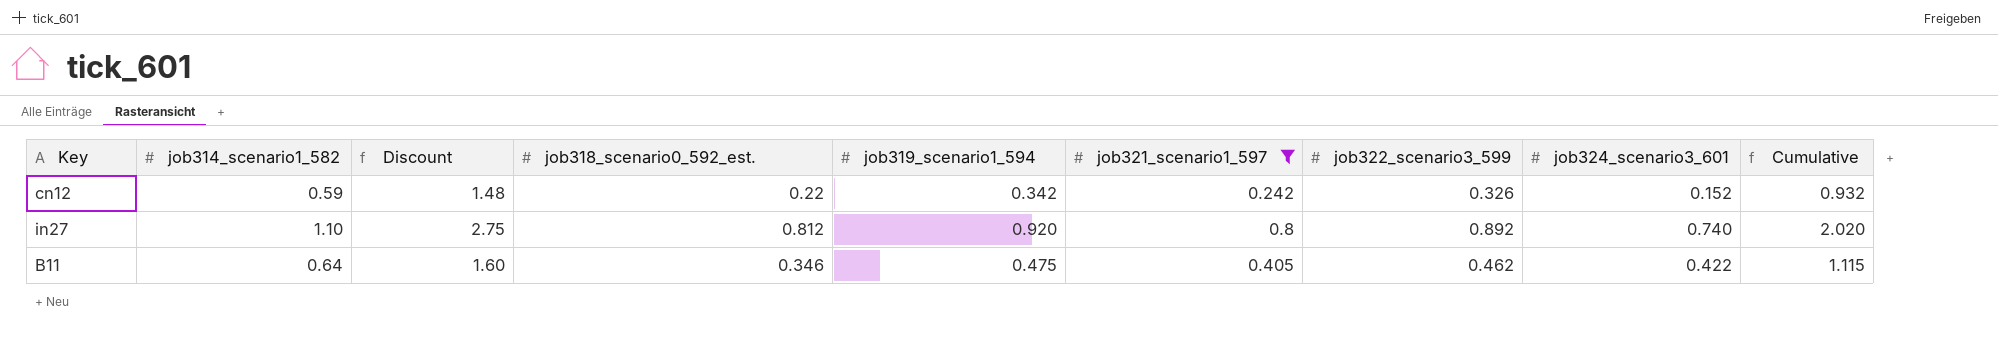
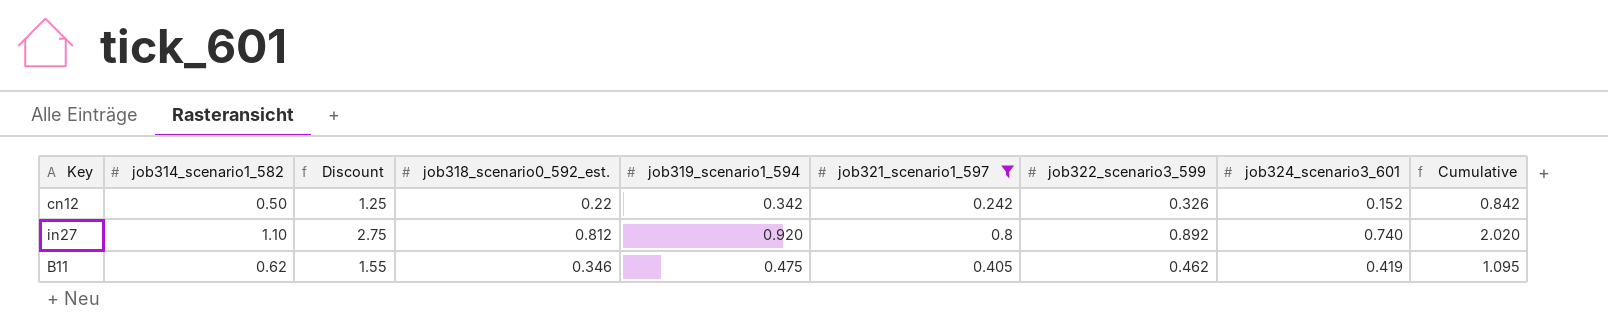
cn12 | job314_scenario1_582: 0.59 -> 0.50
cn12 | Discount: 1.48 -> 1.25
cn12 | Cumulative: 0.932 -> 0.842
B11 | job314_scenario1_582: 0.64 -> 0.62
B11 | Discount: 1.60 -> 1.55
B11 | job324_scenario3_601: 0.422 -> 0.419
B11 | Cumulative: 1.115 -> 1.095

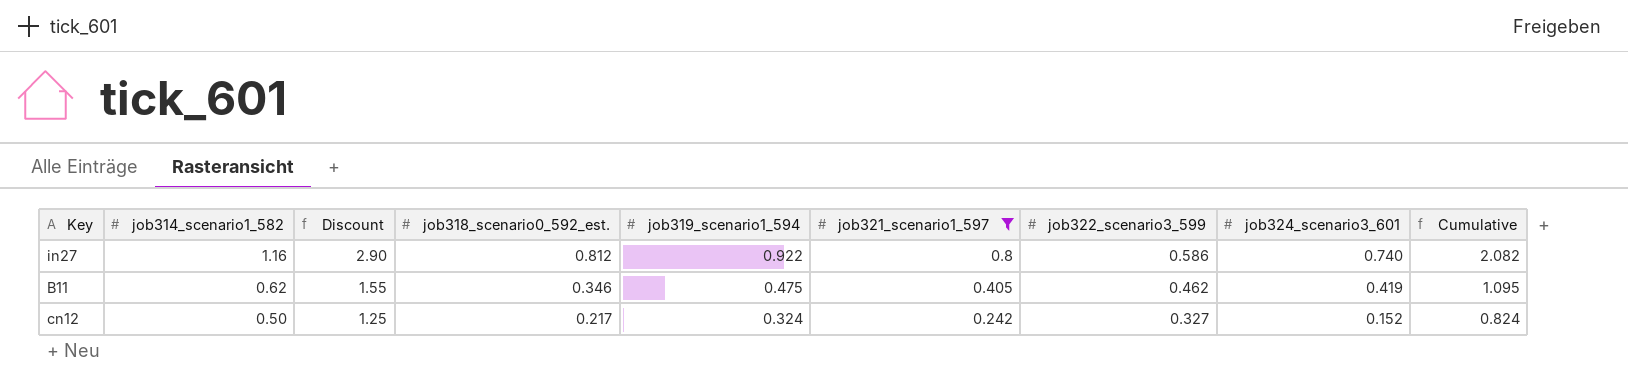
row order: none -> job314_scenario1_582 descending
in27 | job314_scenario1_582: 1.10 -> 1.16
in27 | Discount: 2.75 -> 2.90
in27 | job319_scenario1_594: 0.920 -> 0.922
in27 | job322_scenario3_599: 0.892 -> 0.586
in27 | Cumulative: 2.020 -> 2.082
cn12 | job318_scenario0_592_est.: 0.22 -> 0.217
cn12 | job319_scenario1_594: 0.342 -> 0.324
cn12 | job322_scenario3_599: 0.326 -> 0.327
cn12 | Cumulative: 0.842 -> 0.824

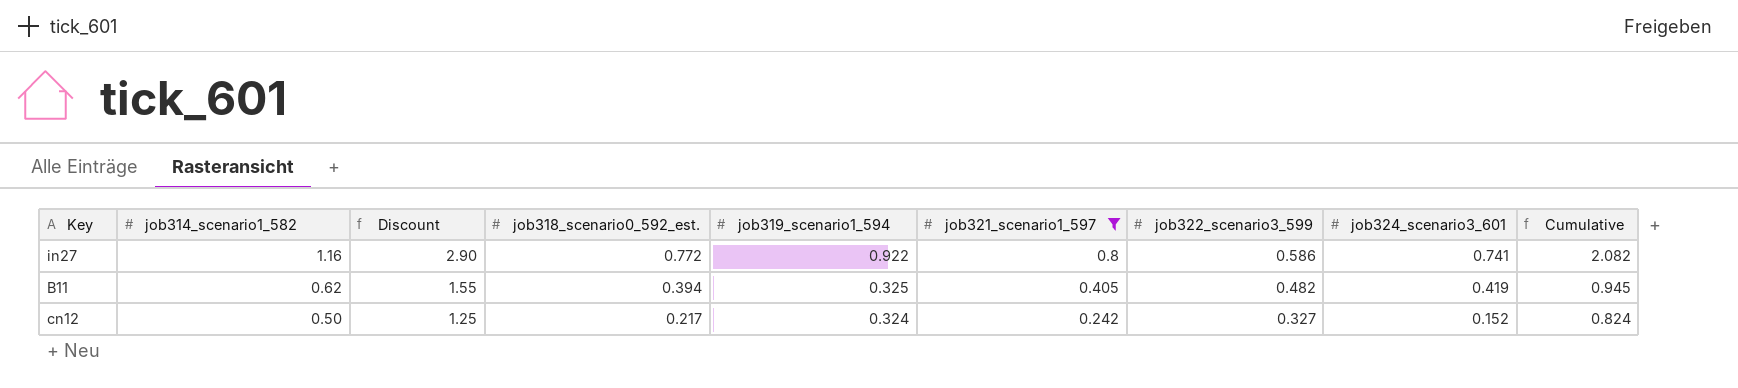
in27 | job318_scenario0_592_est.: 0.812 -> 0.772
in27 | job324_scenario3_601: 0.740 -> 0.741
B11 | job318_scenario0_592_est.: 0.346 -> 0.394
B11 | job319_scenario1_594: 0.475 -> 0.325
B11 | job322_scenario3_599: 0.462 -> 0.482
B11 | Cumulative: 1.095 -> 0.945

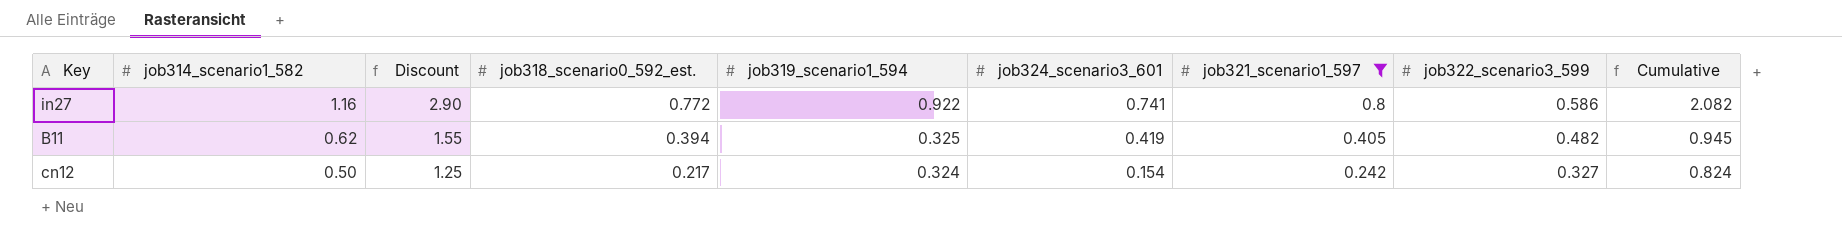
column job324_scenario3_601 | position: 8 -> 6
cn12 | job324_scenario3_601: 0.152 -> 0.154

